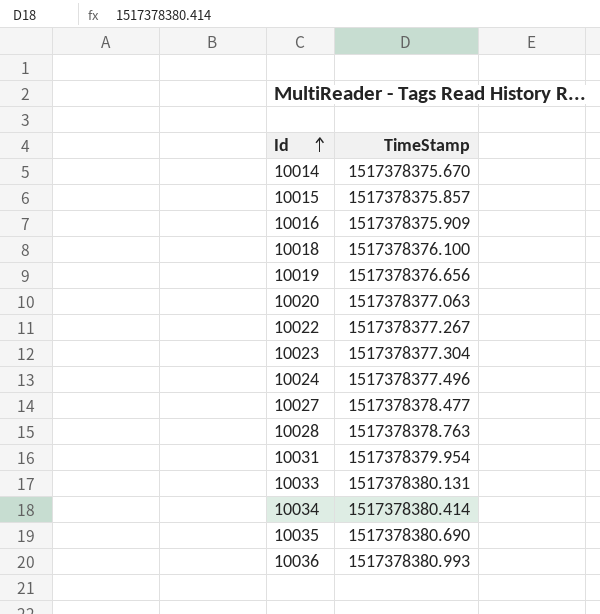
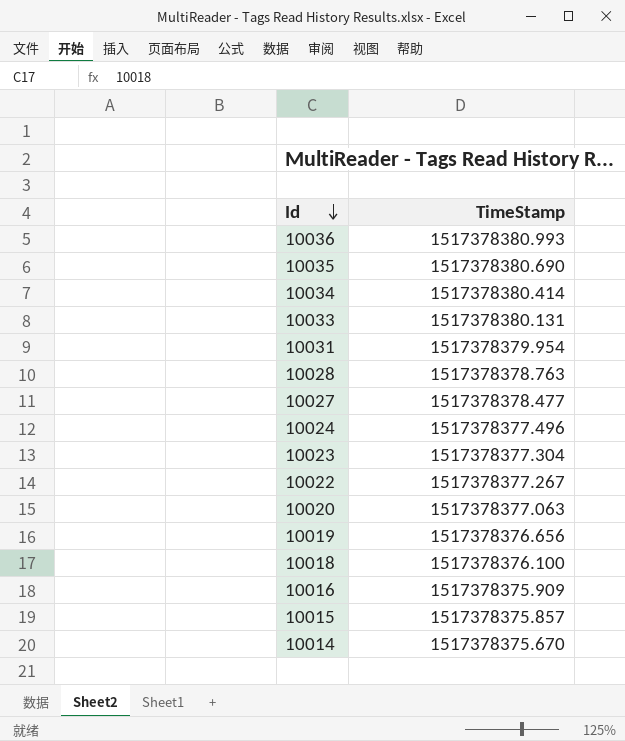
row order: Id ascending -> Id descending

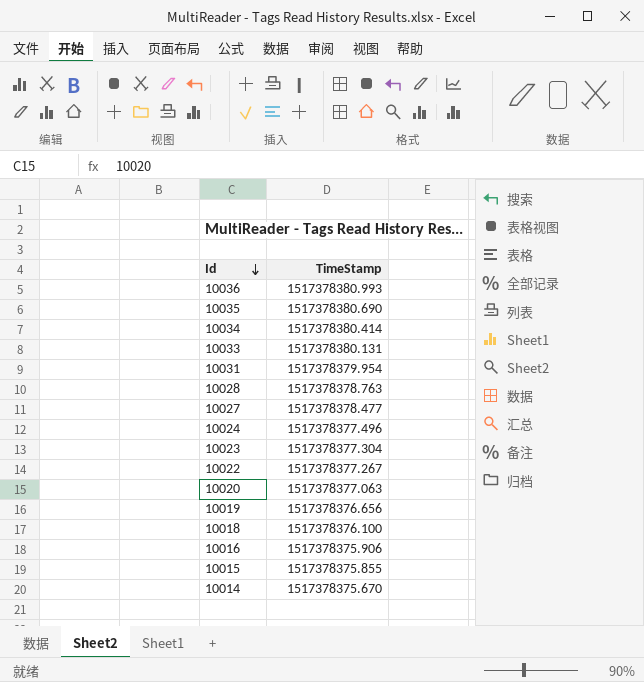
10016 | TimeStamp: 1517378375.909 -> 1517378375.906
10015 | TimeStamp: 1517378375.857 -> 1517378375.855

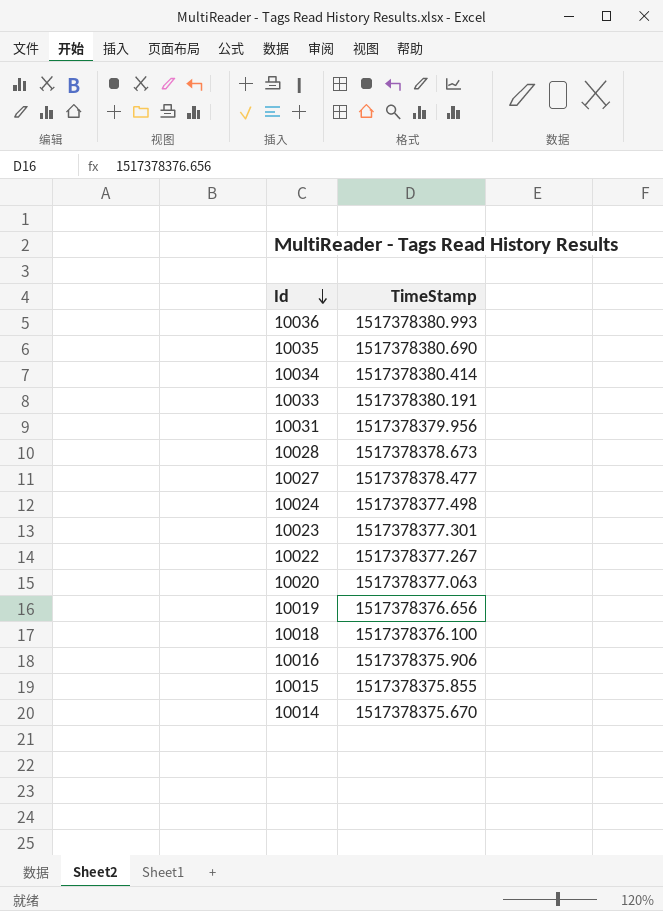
10033 | TimeStamp: 1517378380.131 -> 1517378380.191
10031 | TimeStamp: 1517378379.954 -> 1517378379.956
10028 | TimeStamp: 1517378378.763 -> 1517378378.673
10024 | TimeStamp: 1517378377.496 -> 1517378377.498
10023 | TimeStamp: 1517378377.304 -> 1517378377.301

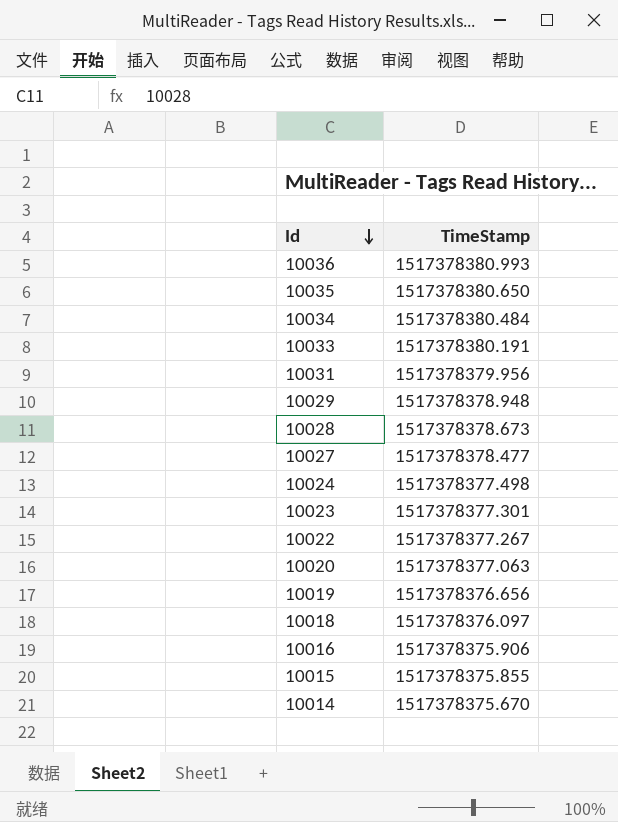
10035 | TimeStamp: 1517378380.690 -> 1517378380.650
10034 | TimeStamp: 1517378380.414 -> 1517378380.484
row 10029: none -> 1517378378.948
10018 | TimeStamp: 1517378376.100 -> 1517378376.097

